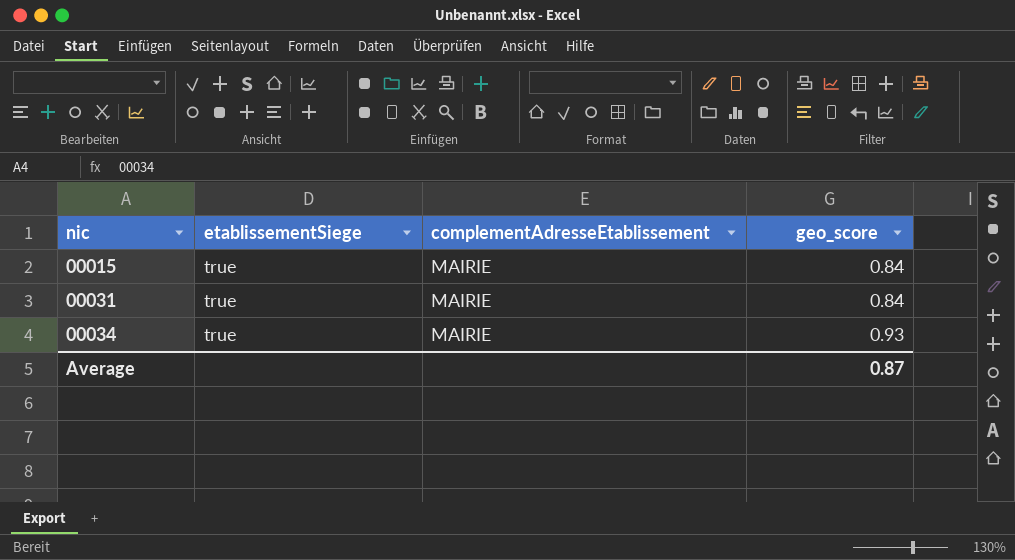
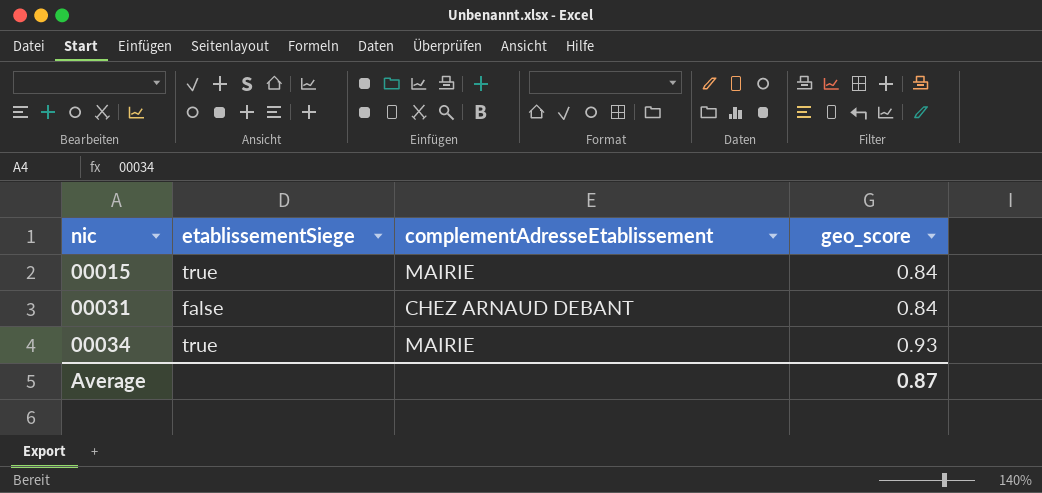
00031 | etablissementSiege: true -> false
00031 | complementAdresseEtablissement: MAIRIE -> CHEZ ARNAUD DEBANT

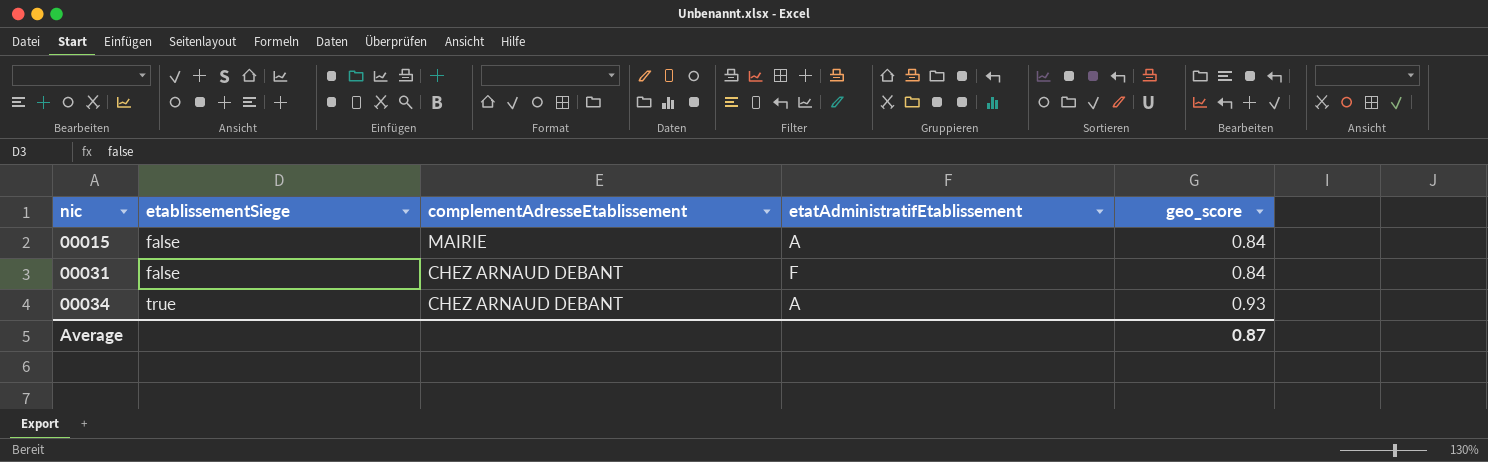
column etatAdministratifEtablissement | position: none -> 4
00015 | etablissementSiege: true -> false
00034 | complementAdresseEtablissement: MAIRIE -> CHEZ ARNAUD DEBANT

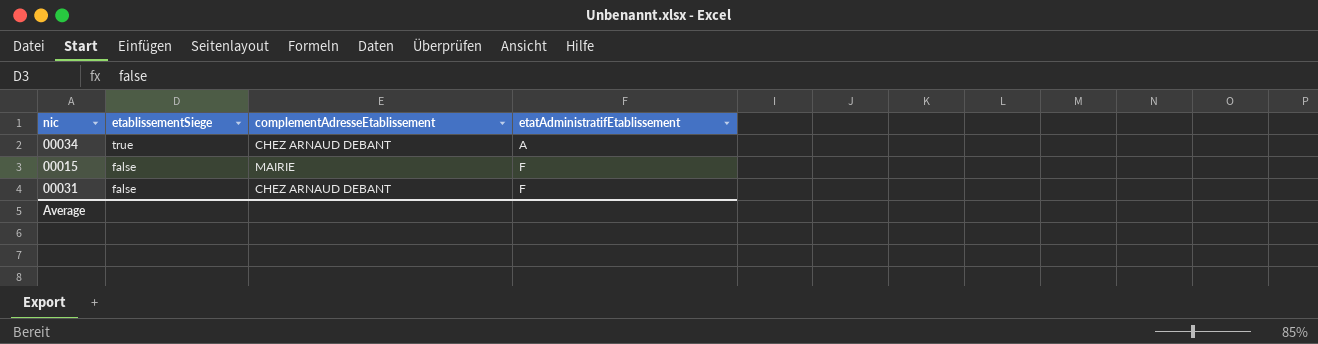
row order: nic ascending -> etablissementSiege descending
column geo_score | position: 5 -> none
00015 | etatAdministratifEtablissement: A -> F

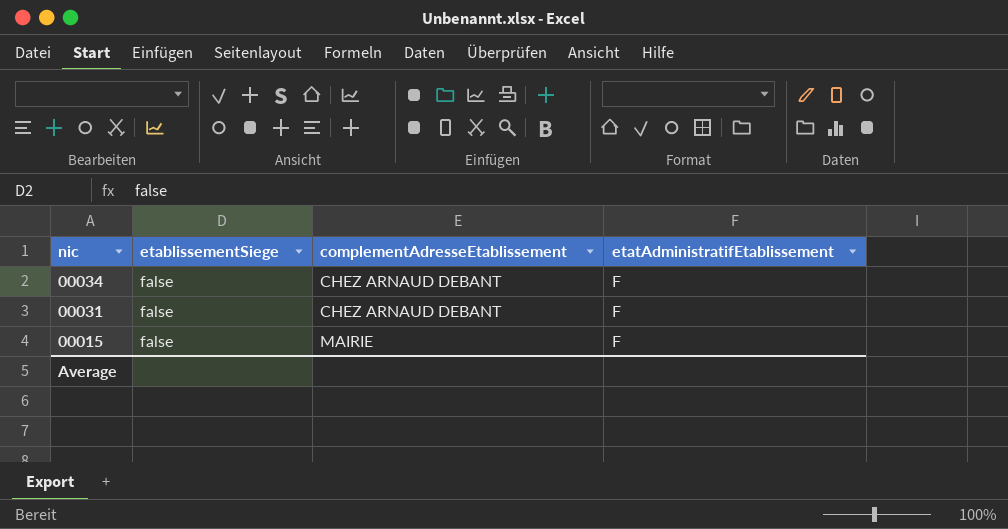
row order: etablissementSiege descending -> nic descending
00034 | etablissementSiege: true -> false
00034 | etatAdministratifEtablissement: A -> F

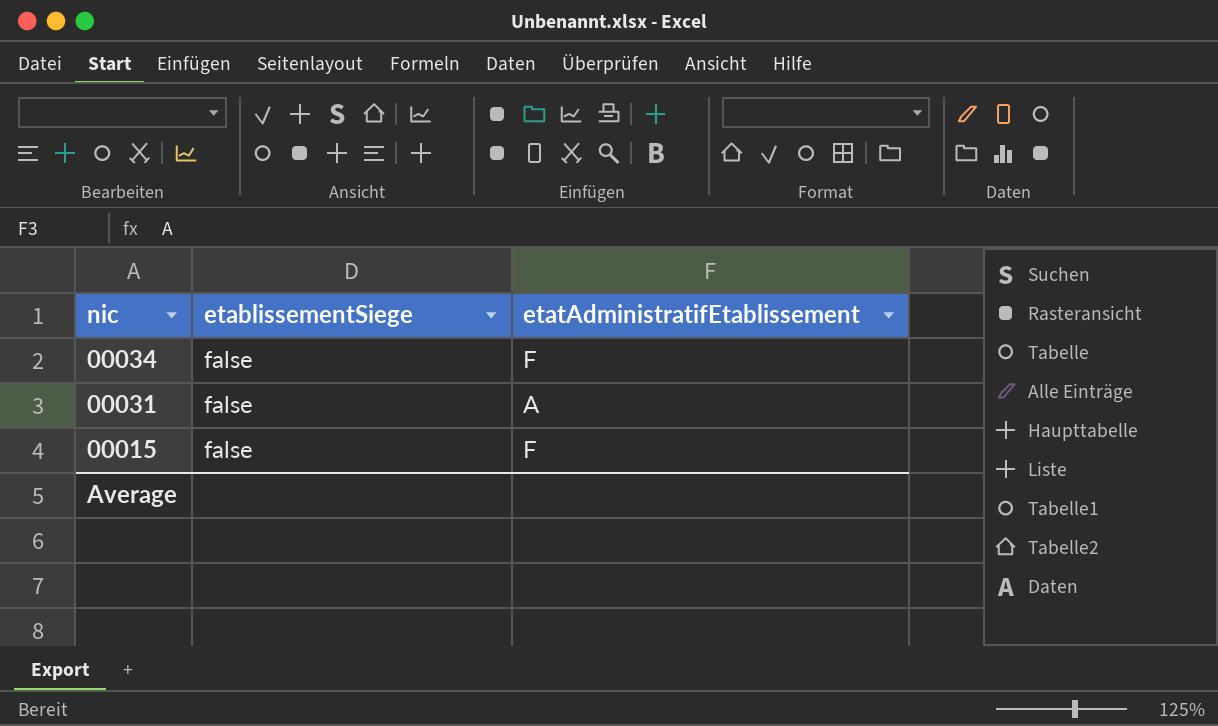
column complementAdresseEtablissement | position: 3 -> none
00031 | etatAdministratifEtablissement: F -> A

